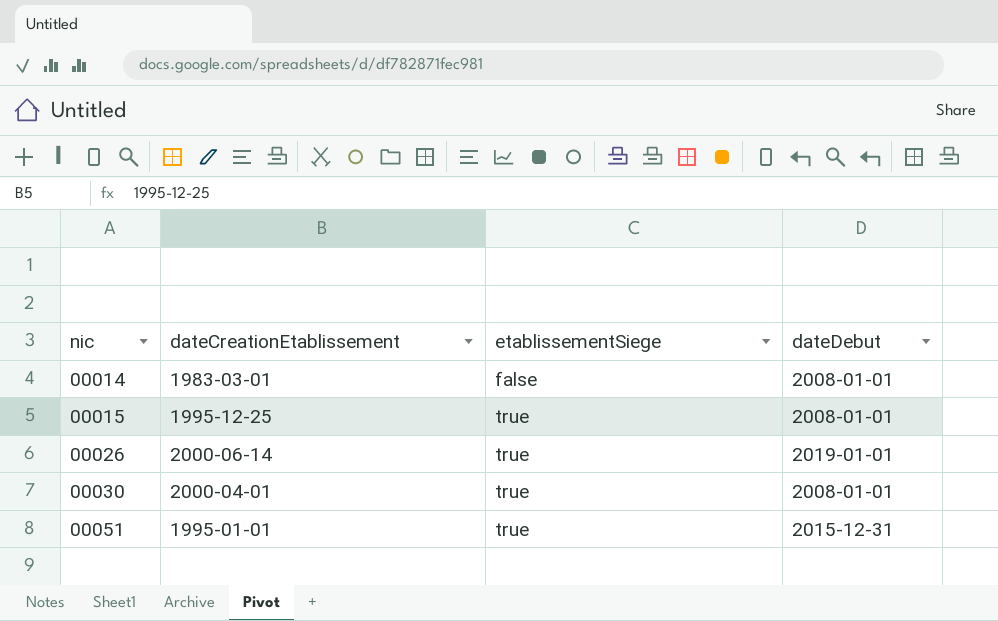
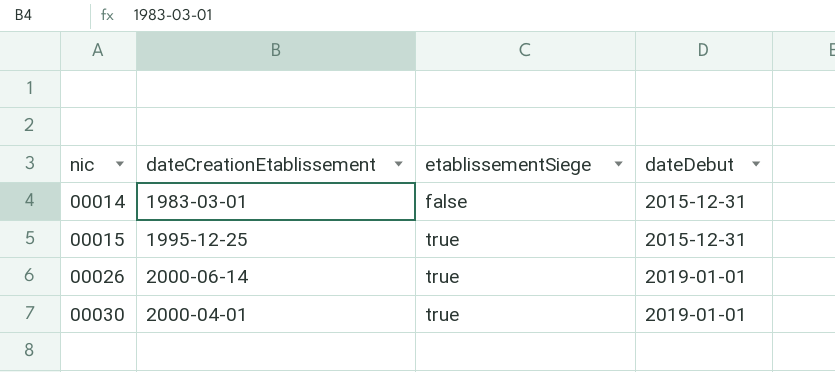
row 00051: 1995-01-01 | true | 2015-12-31 -> none
00014 | dateDebut: 2008-01-01 -> 2015-12-31
00015 | dateDebut: 2008-01-01 -> 2015-12-31
00030 | dateDebut: 2008-01-01 -> 2019-01-01

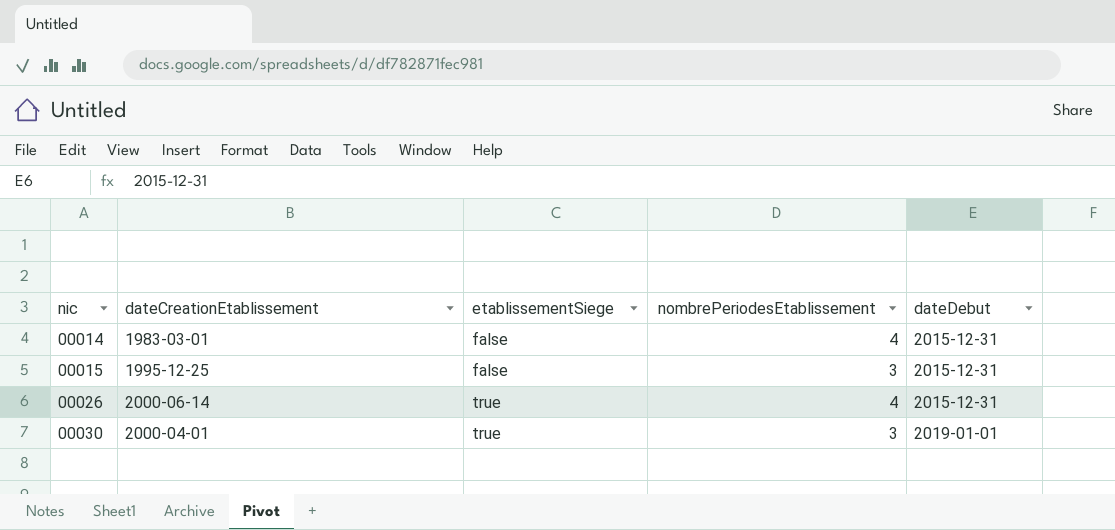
column nombrePeriodesEtablissement | position: none -> 4
00015 | etablissementSiege: true -> false
00026 | dateDebut: 2019-01-01 -> 2015-12-31

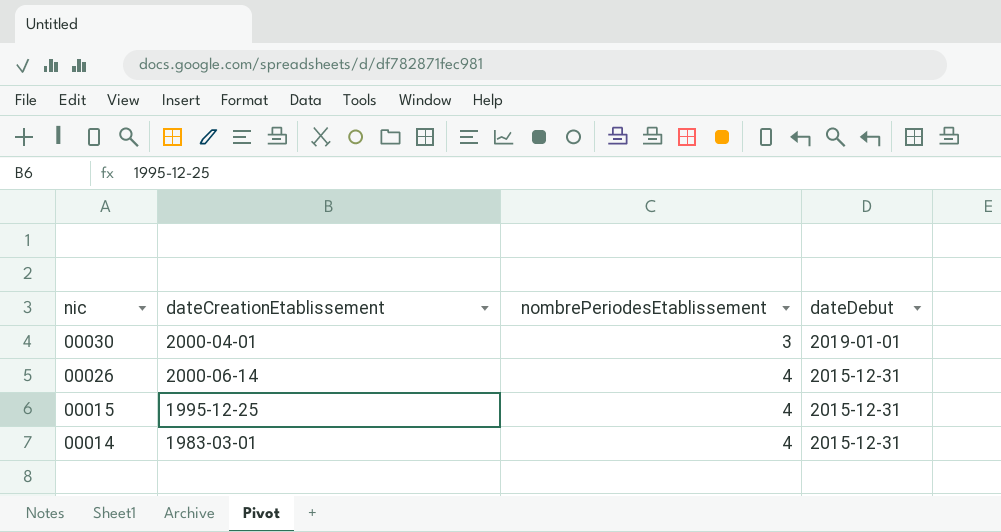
row order: nic ascending -> nic descending
column etablissementSiege | position: 3 -> none
00015 | nombrePeriodesEtablissement: 3 -> 4

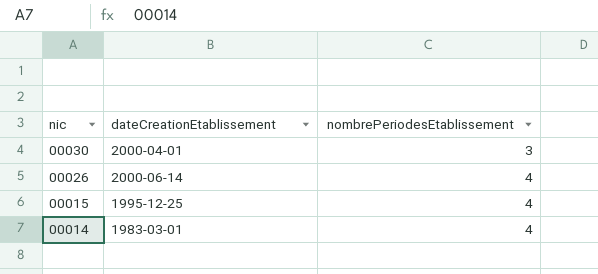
column dateDebut | position: 4 -> none

